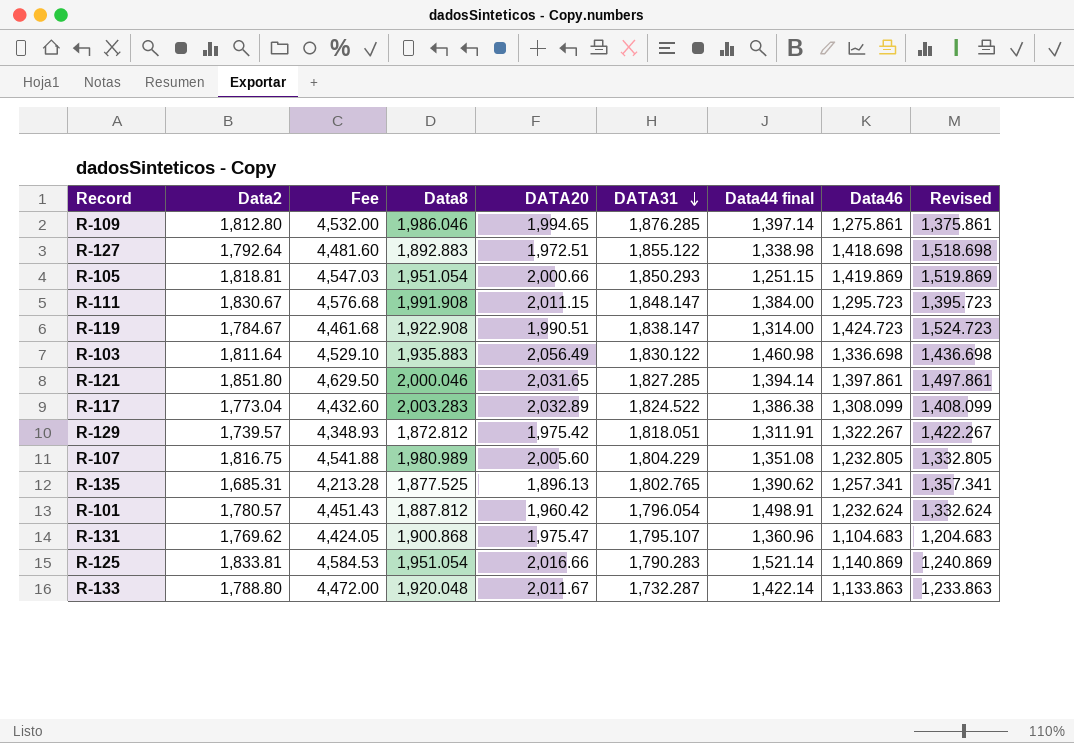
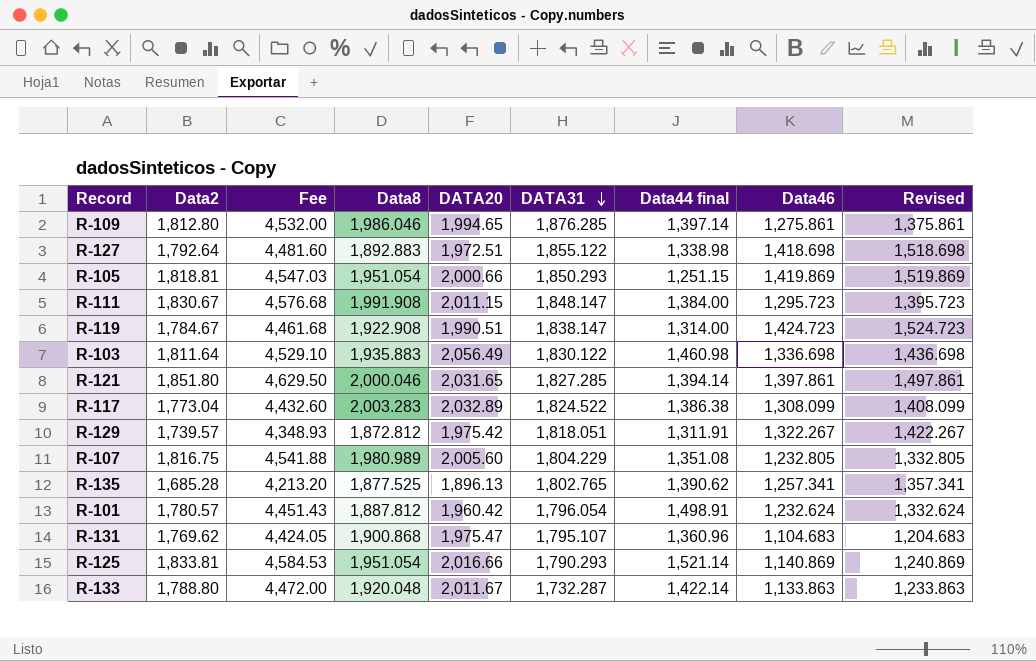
R-135 | Data2: 1,685.31 -> 1,685.28
R-135 | Fee: 4,213.28 -> 4,213.20
R-125 | DATA31: 1,790.283 -> 1,790.293

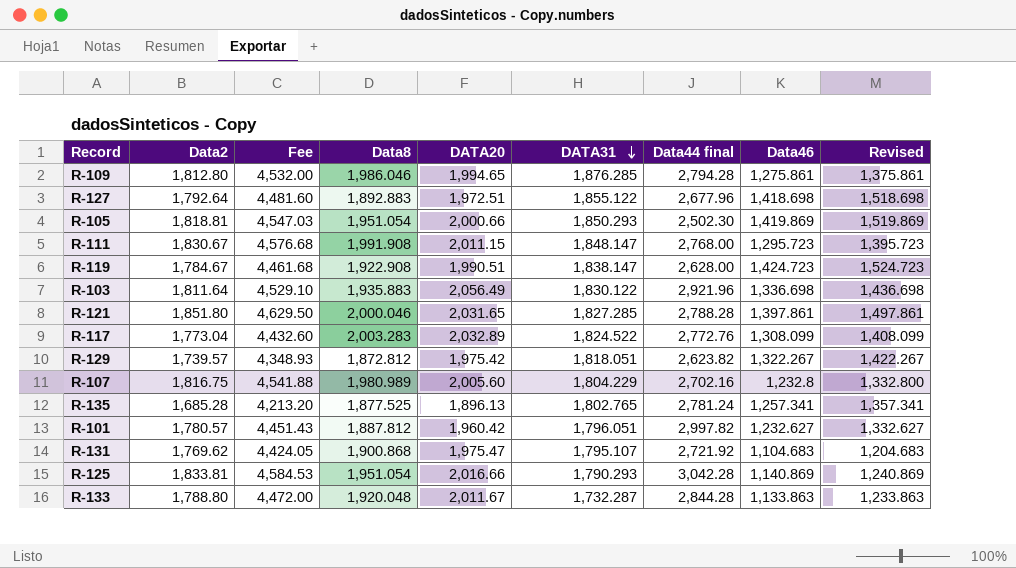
R-109 | Data44 final: 1,397.14 -> 2,794.28
R-127 | Data44 final: 1,338.98 -> 2,677.96
R-105 | Data44 final: 1,251.15 -> 2,502.30
R-111 | Data44 final: 1,384.00 -> 2,768.00
R-119 | Data44 final: 1,314.00 -> 2,628.00
R-103 | Data44 final: 1,460.98 -> 2,921.96
R-121 | Data44 final: 1,394.14 -> 2,788.28
R-117 | Data44 final: 1,386.38 -> 2,772.76
R-129 | Data44 final: 1,311.91 -> 2,623.82
R-107 | Data44 final: 1,351.08 -> 2,702.16
R-107 | Data46: 1,232.805 -> 1,232.8
R-107 | Revised: 1,332.805 -> 1,332.800
R-135 | Data44 final: 1,390.62 -> 2,781.24
R-101 | DATA31: 1,796.054 -> 1,796.051
R-101 | Data44 final: 1,498.91 -> 2,997.82
R-101 | Data46: 1,232.624 -> 1,232.627
R-101 | Revised: 1,332.624 -> 1,332.627
R-131 | Data44 final: 1,360.96 -> 2,721.92
R-125 | Data44 final: 1,521.14 -> 3,042.28
R-133 | Data44 final: 1,422.14 -> 2,844.28

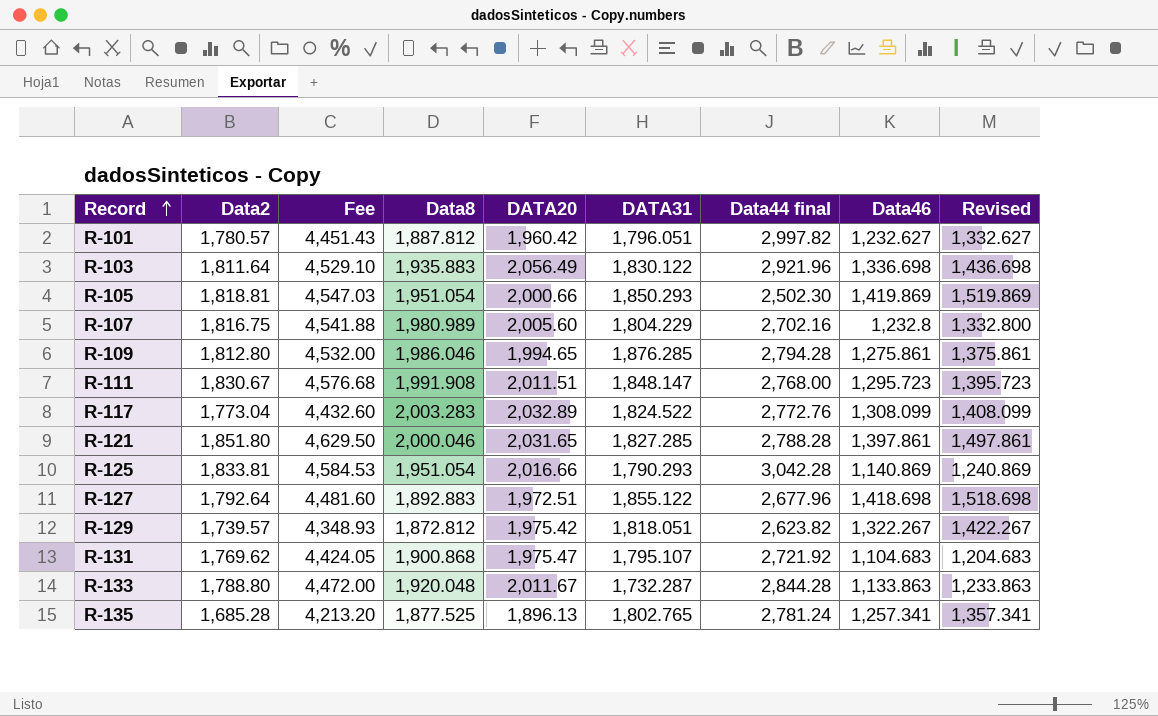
row order: DATA31 descending -> Record ascending
row R-119: 1,784.67 | 4,461.68 | 1,922.908 | 1,990.51 | 1,838.147 | 2,628.00 | 1,424.723 | 1,524.723 -> none
R-111 | DATA20: 2,011.15 -> 2,011.51

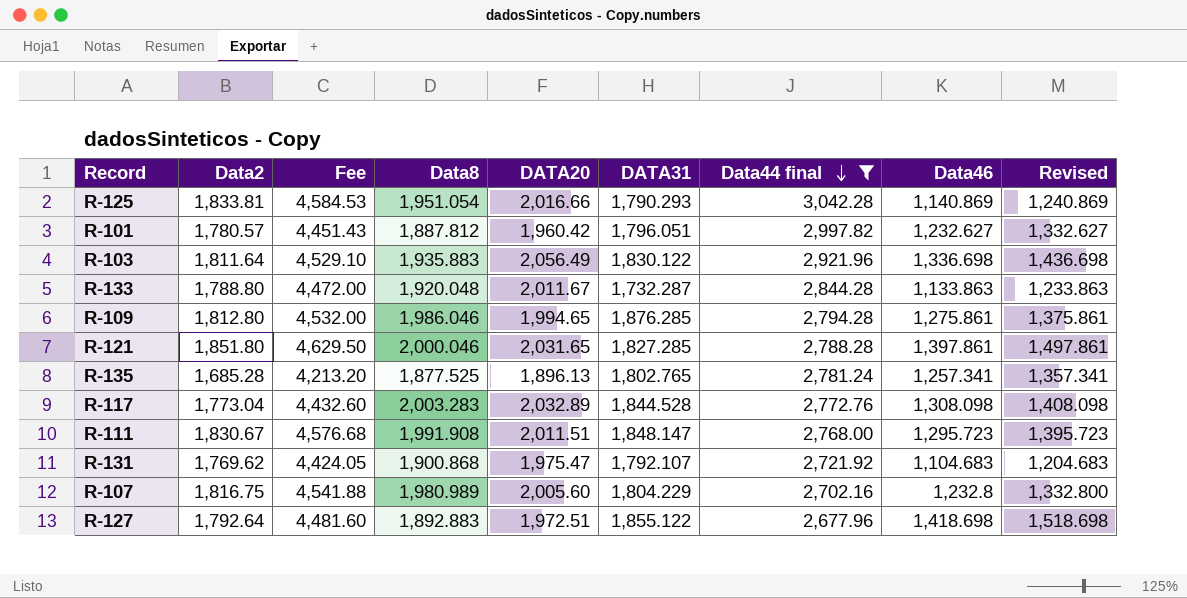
filter: none -> Data44 final >= 2,677.96
row order: Record ascending -> Data44 final descending
R-117 | DATA31: 1,824.522 -> 1,844.528
R-117 | Data46: 1,308.099 -> 1,308.098
R-117 | Revised: 1,408.099 -> 1,408.098
R-131 | DATA31: 1,795.107 -> 1,792.107

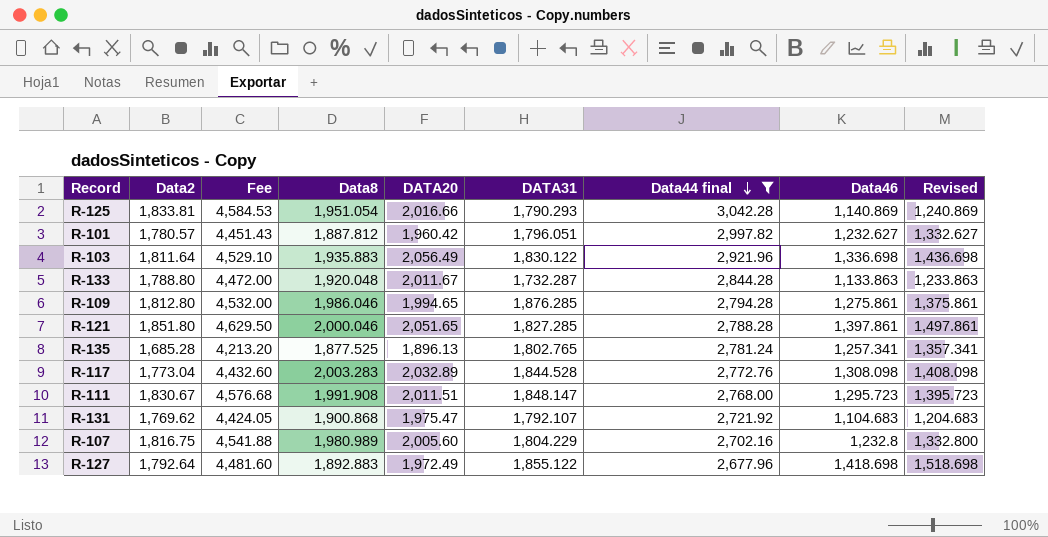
R-121 | DATA20: 2,031.65 -> 2,051.65
R-127 | DATA20: 1,972.51 -> 1,972.49

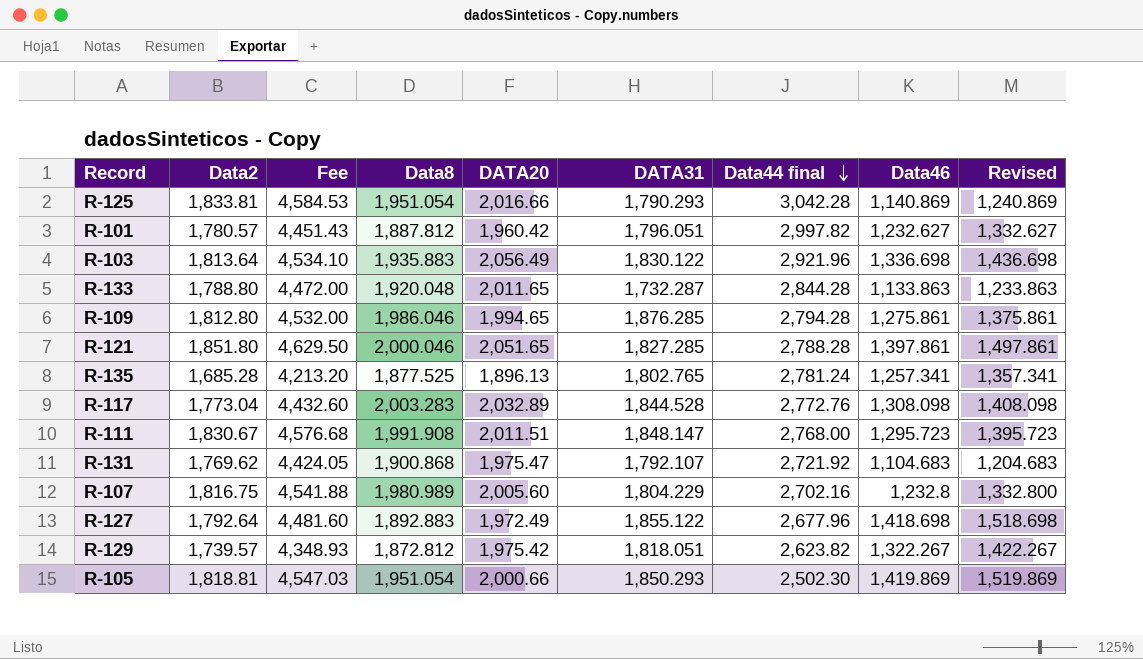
filter: Data44 final >= 2,677.96 -> none
R-103 | Data2: 1,811.64 -> 1,813.64
R-103 | Fee: 4,529.10 -> 4,534.10
R-133 | DATA20: 2,011.67 -> 2,011.65

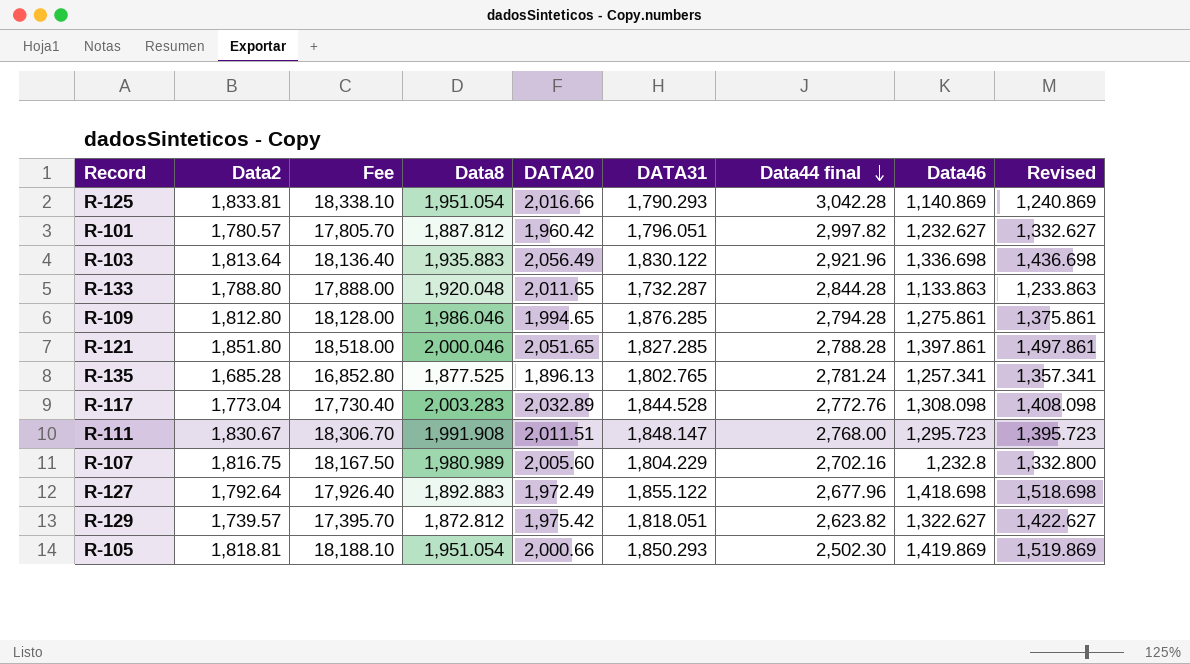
column Fee | formula: [Data2] * 2.5 -> [Data2] * 10
row R-131: 1,769.62 | 4,424.05 | 1,900.868 | 1,975.47 | 1,792.107 | 2,721.92 | 1,104.683 | 1,204.683 -> none
R-129 | Data46: 1,322.267 -> 1,322.627
R-129 | Revised: 1,422.267 -> 1,422.627

